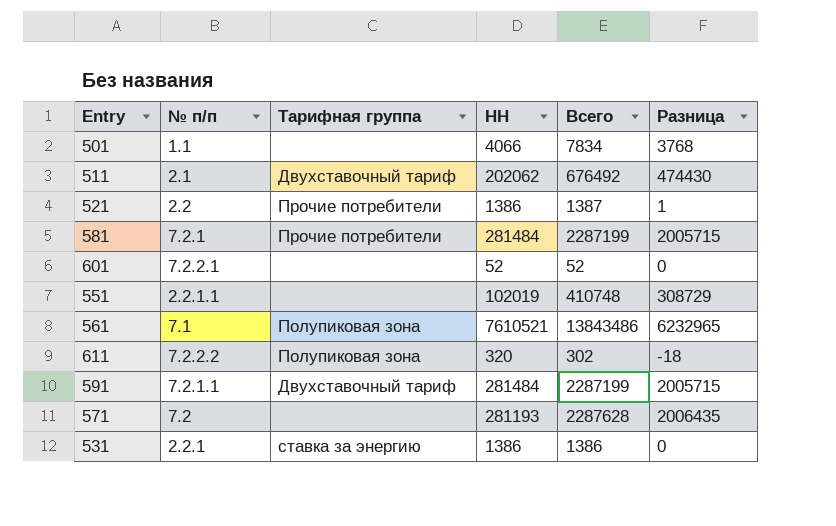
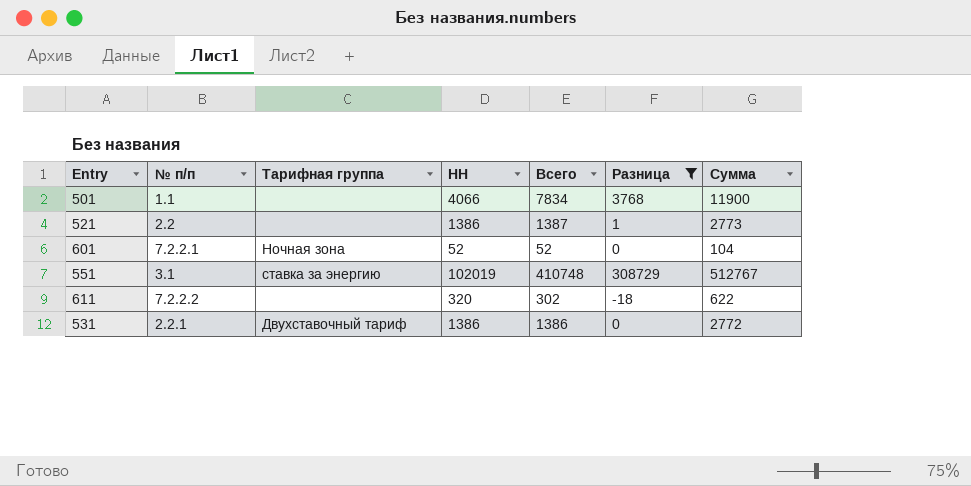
filter: none -> Разница <= 308729
column Сумма | formula: none -> [НН] + [Всего]
521 | Тарифная группа: Прочие потребители -> none
601 | Тарифная группа: none -> Ночная зона
551 | № п/п: 2.2.1.1 -> 3.1
551 | Тарифная группа: none -> ставка за энергию
611 | Тарифная группа: Полупиковая зона -> none
531 | Тарифная группа: ставка за энергию -> Двухставочный тариф

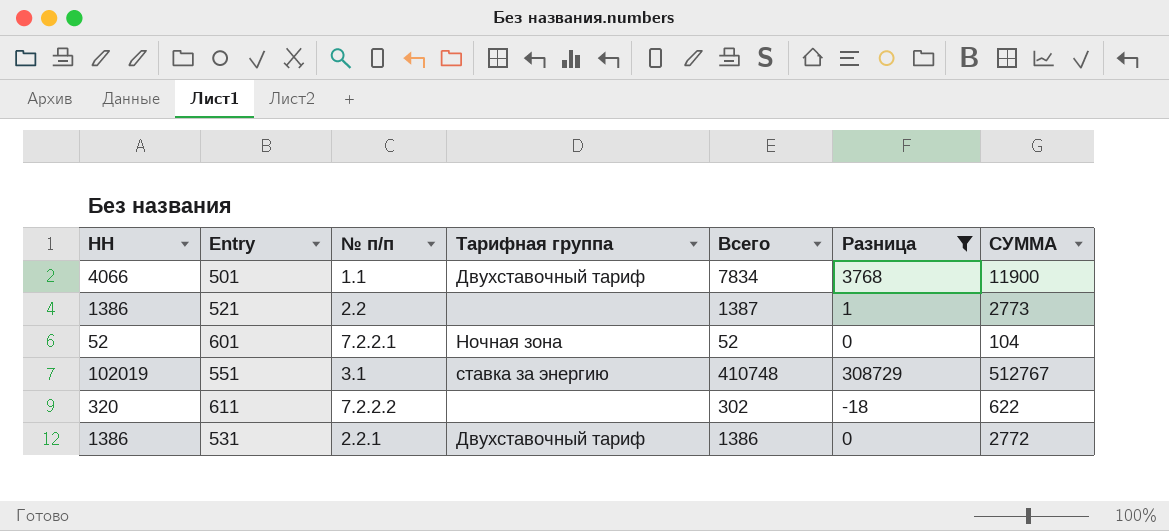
column НН | position: 4 -> 1
column name: Сумма -> СУММА
501 | Тарифная группа: none -> Двухставочный тариф

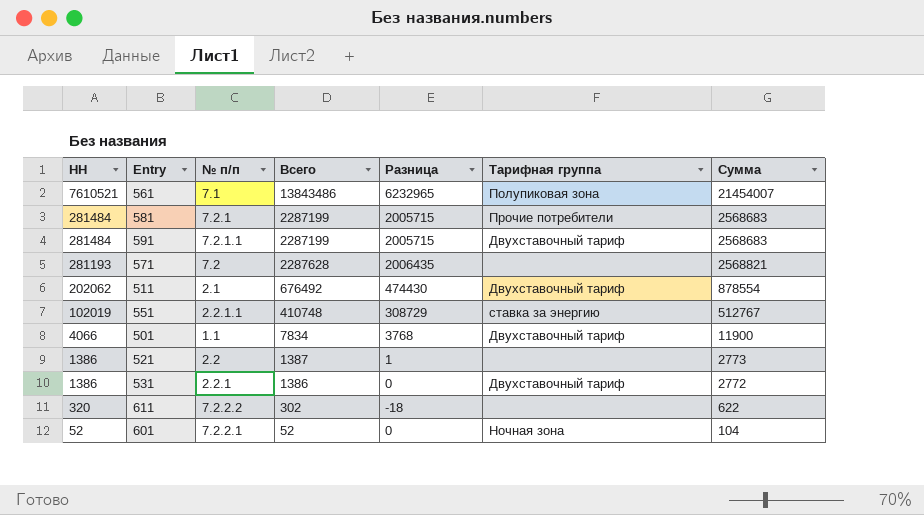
filter: Разница <= 308729 -> none
row order: none -> НН descending
column Тарифная группа | position: 4 -> 6
column name: СУММА -> Сумма
551 | № п/п: 3.1 -> 2.2.1.1

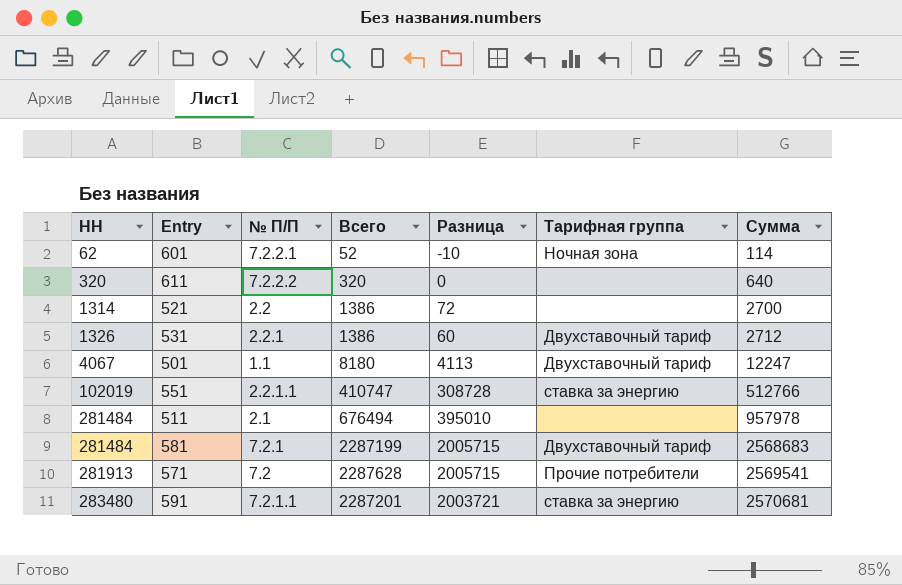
row order: НН descending -> НН ascending
column name: № п/п -> № П/П
row 561: 7610521 | 7.1 | 13843486 | 6232965 | Полупиковая зона | 21454007 -> none
601 | НН: 52 -> 62
601 | Разница: 0 -> -10
601 | Сумма: 104 -> 114
611 | Всего: 302 -> 320
611 | Разница: -18 -> 0
611 | Сумма: 622 -> 640
521 | НН: 1386 -> 1314
521 | Всего: 1387 -> 1386
521 | Разница: 1 -> 72
521 | Сумма: 2773 -> 2700
531 | НН: 1386 -> 1326
531 | Разница: 0 -> 60
531 | Сумма: 2772 -> 2712
501 | НН: 4066 -> 4067
501 | Всего: 7834 -> 8180
501 | Разница: 3768 -> 4113
501 | Сумма: 11900 -> 12247
551 | Всего: 410748 -> 410747
551 | Разница: 308729 -> 308728
551 | Сумма: 512767 -> 512766
511 | НН: 202062 -> 281484
511 | Всего: 676492 -> 676494
511 | Разница: 474430 -> 395010
511 | Тарифная группа: Двухставочный тариф -> none
511 | Сумма: 878554 -> 957978
581 | Тарифная группа: Прочие потребители -> Двухставочный тариф
571 | НН: 281193 -> 281913
571 | Разница: 2006435 -> 2005715
571 | Тарифная группа: none -> Прочие потребители
571 | Сумма: 2568821 -> 2569541
591 | НН: 281484 -> 283480
591 | Всего: 2287199 -> 2287201
591 | Разница: 2005715 -> 2003721
591 | Тарифная группа: Двухставочный тариф -> ставка за энергию
591 | Сумма: 2568683 -> 2570681

